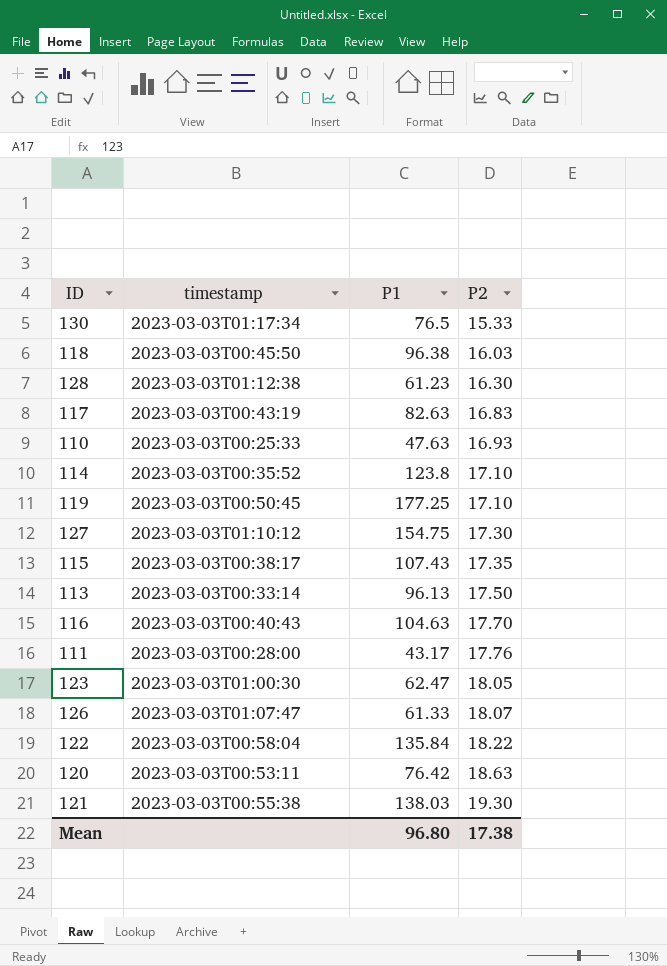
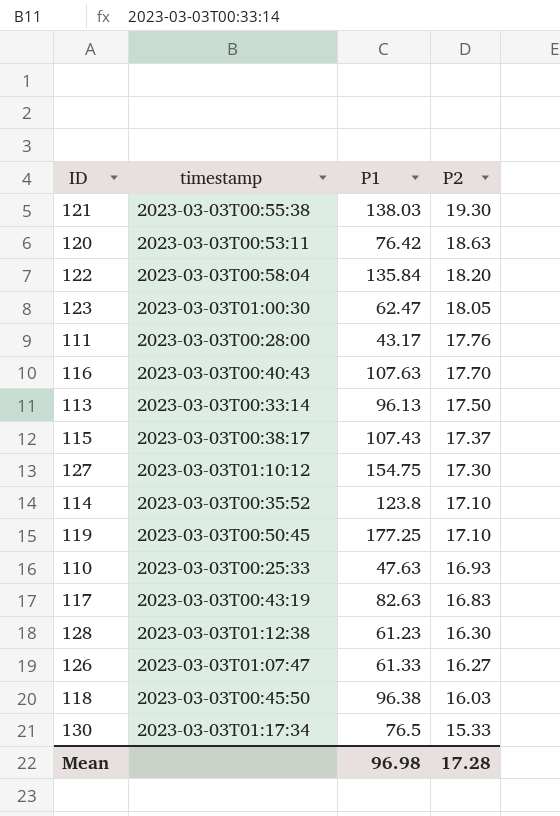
row order: P2 ascending -> P2 descending
122 | P2: 18.22 -> 18.20
116 | P1: 104.63 -> 107.63
115 | P2: 17.35 -> 17.37
126 | P2: 18.07 -> 16.27
Mean | P1: 96.80 -> 96.98
Mean | P2: 17.38 -> 17.28

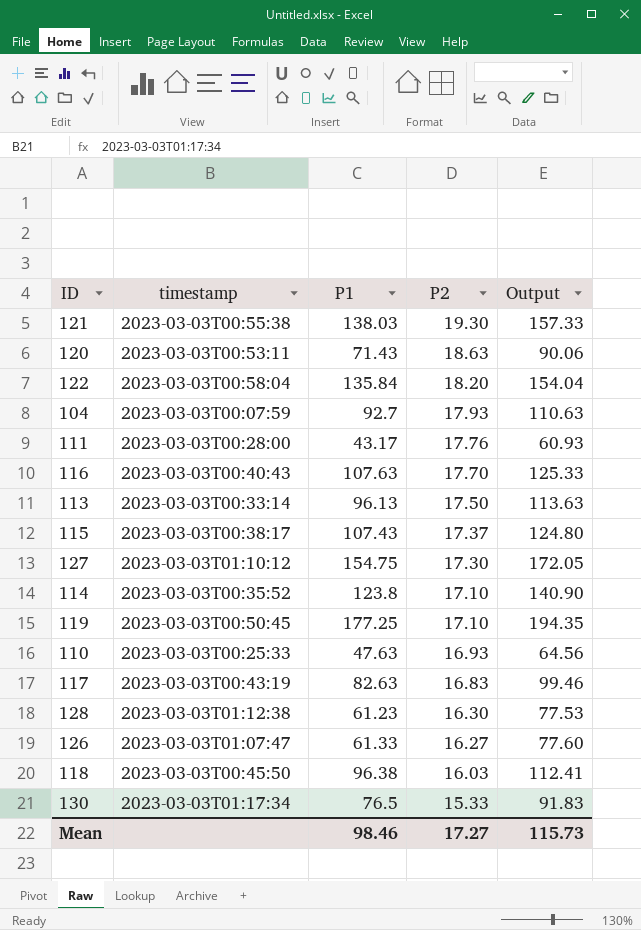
column Output | formula: none -> [P1] + [P2]
row 123: 2023-03-03T01:00:30 | 62.47 | 18.05 -> none
120 | P1: 76.42 -> 71.43
row 104: none -> 2023-03-03T00:07:59 | 92.7 | 17.93 | 110.63
Mean | P1: 96.98 -> 98.46
Mean | P2: 17.28 -> 17.27

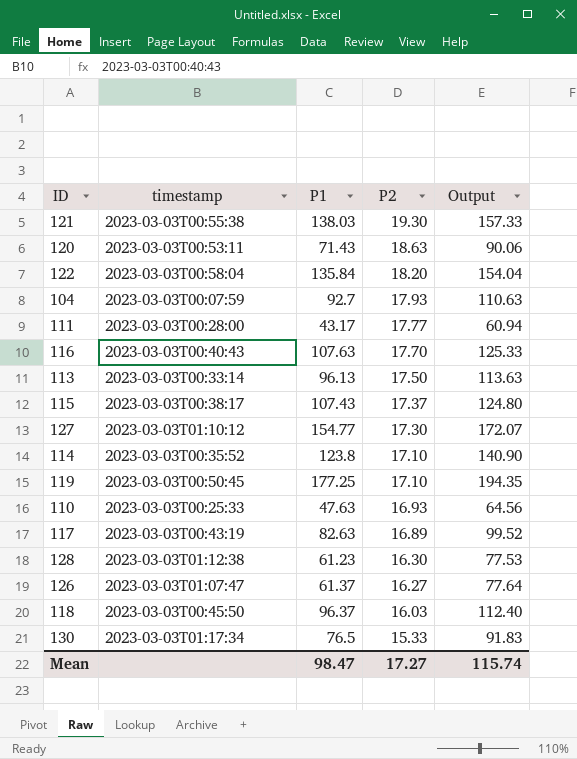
111 | P2: 17.76 -> 17.77
111 | Output: 60.93 -> 60.94
127 | P1: 154.75 -> 154.77
127 | Output: 172.05 -> 172.07
117 | P2: 16.83 -> 16.89
117 | Output: 99.46 -> 99.52
126 | P1: 61.33 -> 61.37
126 | Output: 77.60 -> 77.64
118 | P1: 96.38 -> 96.37
118 | Output: 112.41 -> 112.40
Mean | P1: 98.46 -> 98.47
Mean | Output: 115.73 -> 115.74

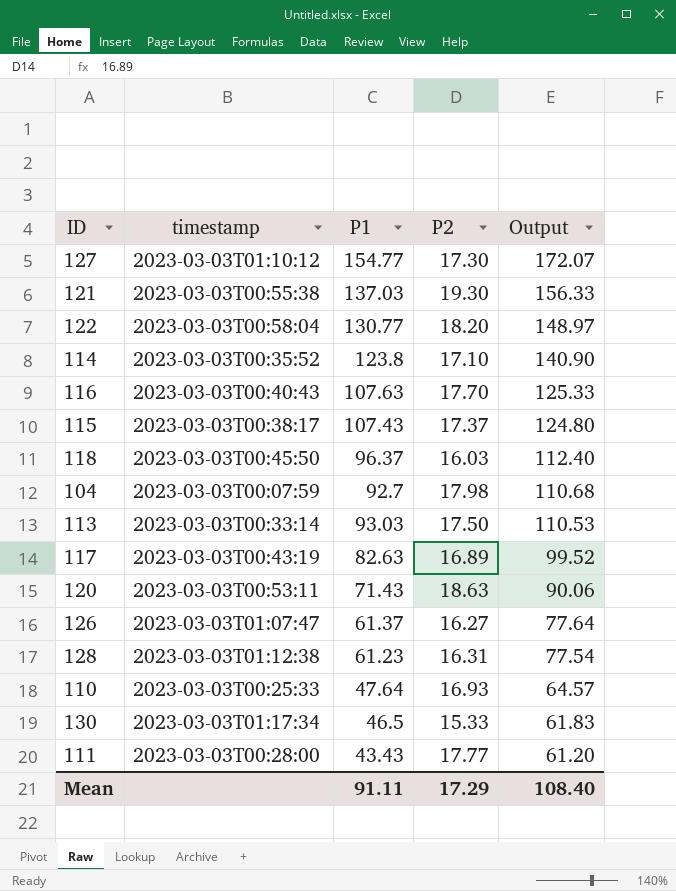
row order: P2 descending -> Output descending
row 119: 2023-03-03T00:50:45 | 177.25 | 17.10 | 194.35 -> none
121 | P1: 138.03 -> 137.03
121 | Output: 157.33 -> 156.33
122 | P1: 135.84 -> 130.77
122 | Output: 154.04 -> 148.97
104 | P2: 17.93 -> 17.98
104 | Output: 110.63 -> 110.68
113 | P1: 96.13 -> 93.03
113 | Output: 113.63 -> 110.53
128 | P2: 16.30 -> 16.31
128 | Output: 77.53 -> 77.54
110 | P1: 47.63 -> 47.64
110 | Output: 64.56 -> 64.57
130 | P1: 76.5 -> 46.5
130 | Output: 91.83 -> 61.83
111 | P1: 43.17 -> 43.43
111 | Output: 60.94 -> 61.20
Mean | P1: 98.47 -> 91.11
Mean | P2: 17.27 -> 17.29
Mean | Output: 115.74 -> 108.40

